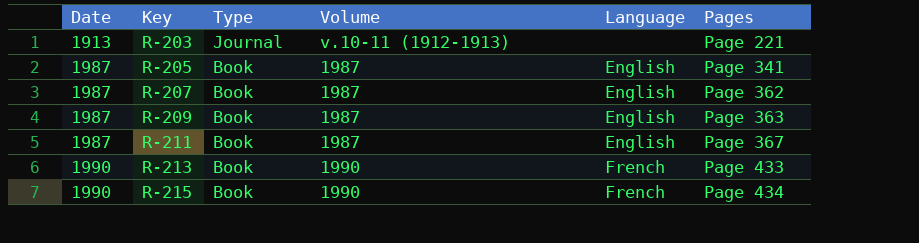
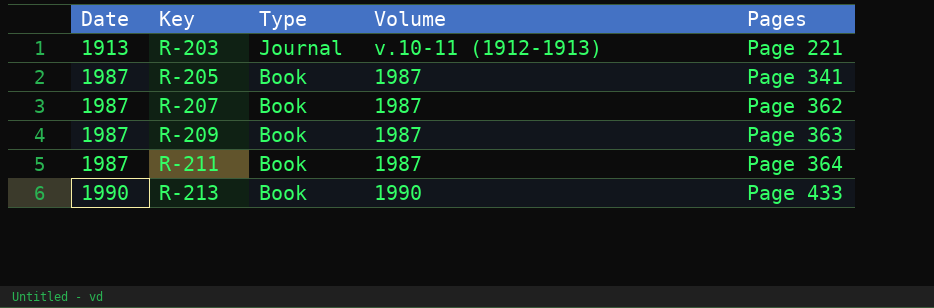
column Language | position: 5 -> none
row R-215: 1990 | Book | 1990 | French | Page 434 -> none
R-211 | Pages: Page 367 -> Page 364

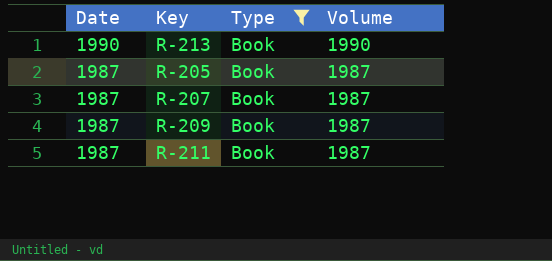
filter: none -> Type = Book
row order: Date ascending -> Date descending
column Pages | position: 5 -> none

